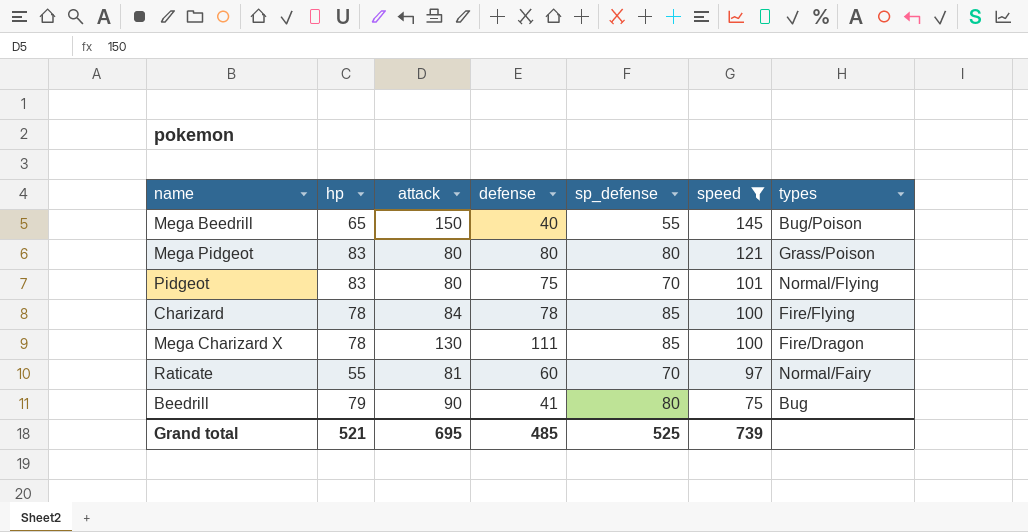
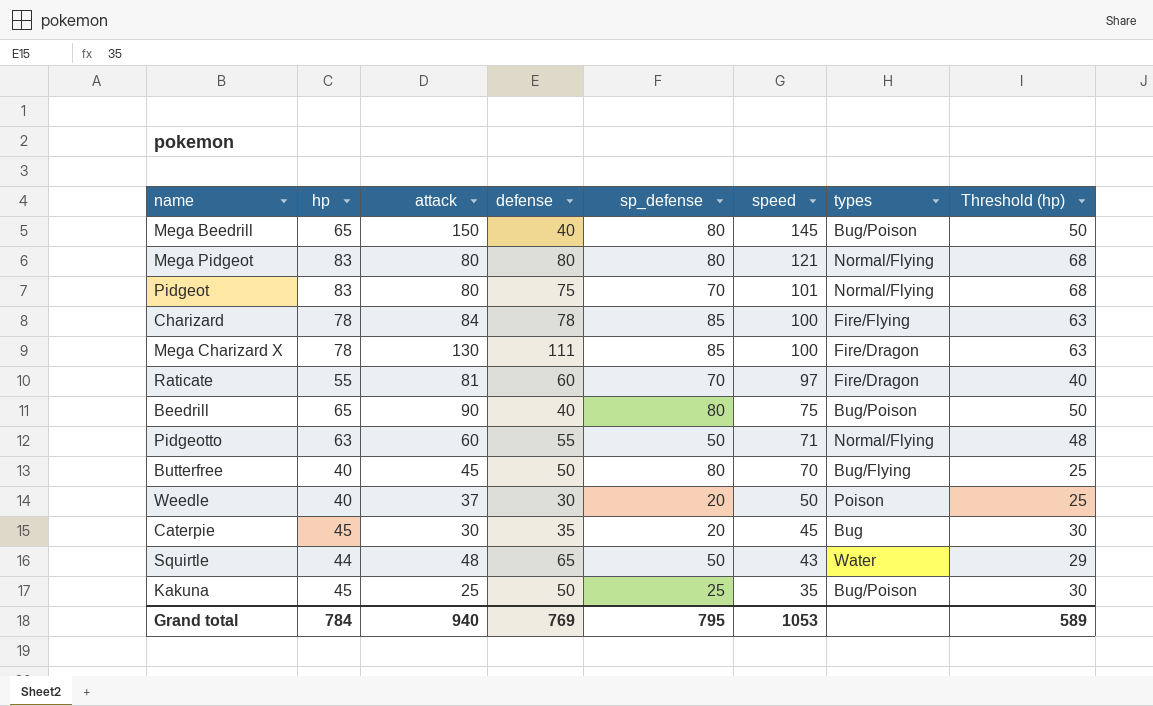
filter: speed >= 75 -> none
column Threshold (hp) | formula: none -> [hp] - 15
Mega Beedrill | sp_defense: 55 -> 80
Mega Pidgeot | types: Grass/Poison -> Normal/Flying
Raticate | types: Normal/Fairy -> Fire/Dragon
Beedrill | hp: 79 -> 65
Beedrill | defense: 41 -> 40
Beedrill | types: Bug -> Bug/Poison
Grand total | hp: 521 -> 784
Grand total | attack: 695 -> 940
Grand total | defense: 485 -> 769
Grand total | sp_defense: 525 -> 795
Grand total | speed: 739 -> 1053

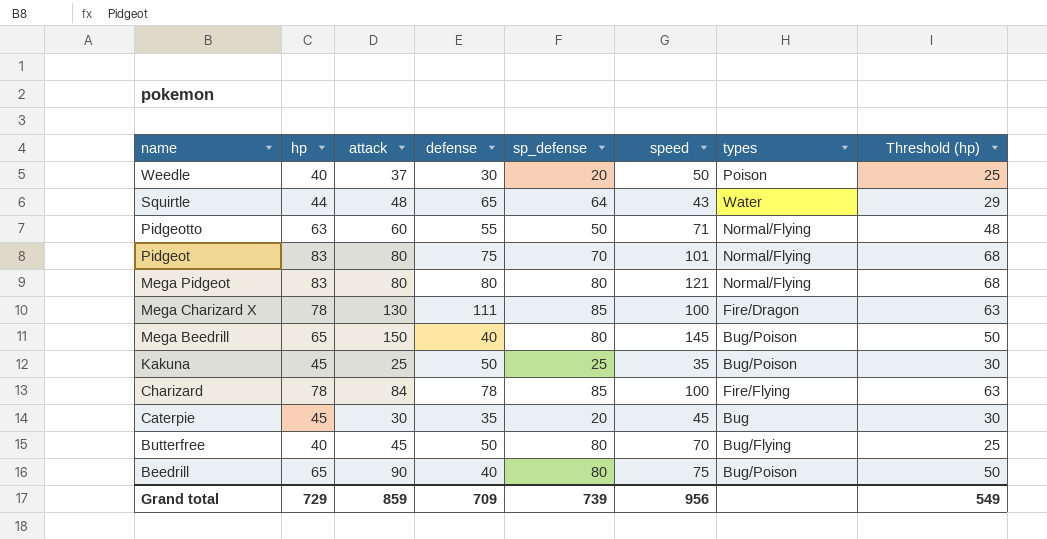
row order: speed descending -> name descending
row Raticate: 55 | 81 | 60 | 70 | 97 | Fire/Dragon | 40 -> none
Squirtle | sp_defense: 50 -> 64
Grand total | hp: 784 -> 729
Grand total | attack: 940 -> 859
Grand total | defense: 769 -> 709
Grand total | sp_defense: 795 -> 739
Grand total | speed: 1053 -> 956
Grand total | Threshold (hp): 589 -> 549

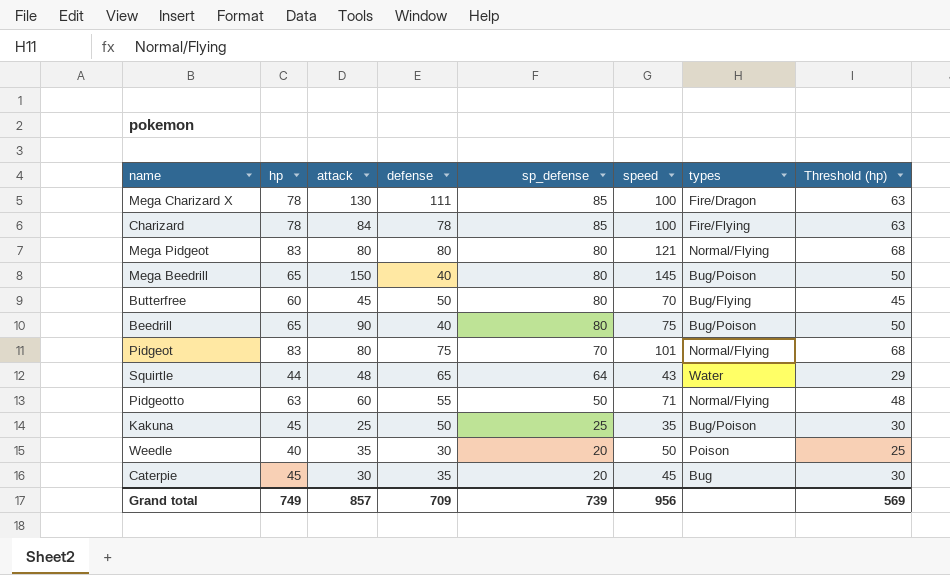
row order: name descending -> sp_defense descending
Butterfree | hp: 40 -> 60
Butterfree | Threshold (hp): 25 -> 45
Weedle | attack: 37 -> 35
Grand total | hp: 729 -> 749
Grand total | attack: 859 -> 857
Grand total | Threshold (hp): 549 -> 569

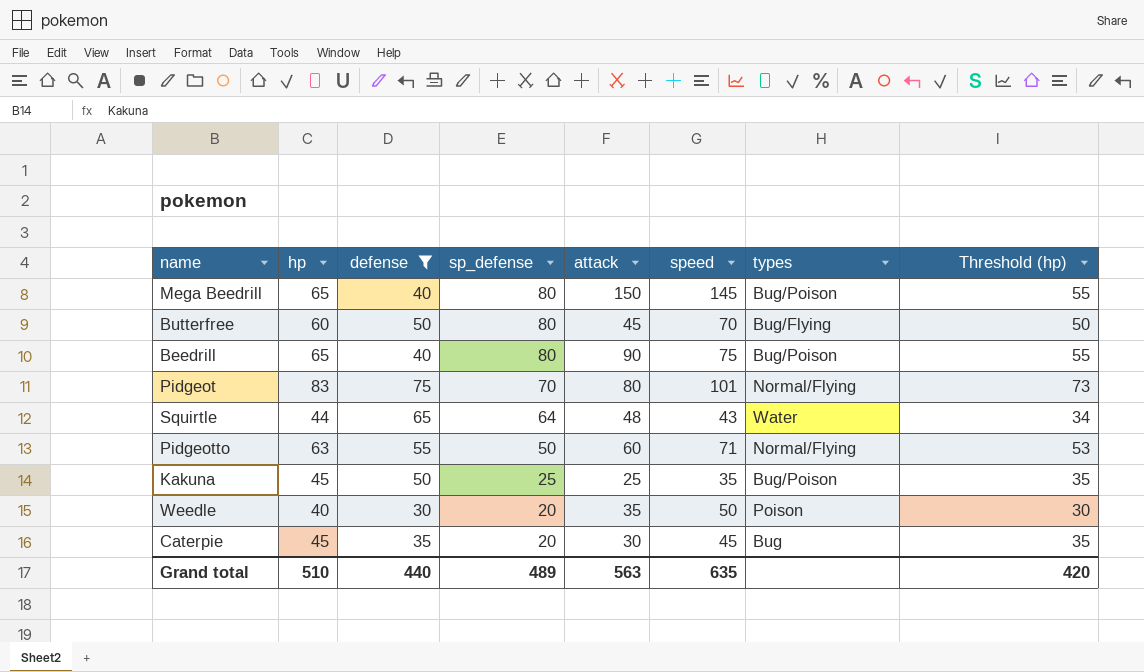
filter: none -> defense <= 75
column attack | position: 3 -> 5
column Threshold (hp) | formula: [hp] - 15 -> [hp] - 10
Grand total | hp: 749 -> 510
Grand total | defense: 709 -> 440
Grand total | sp_defense: 739 -> 489
Grand total | attack: 857 -> 563
Grand total | speed: 956 -> 635
Grand total | Threshold (hp): 569 -> 420

